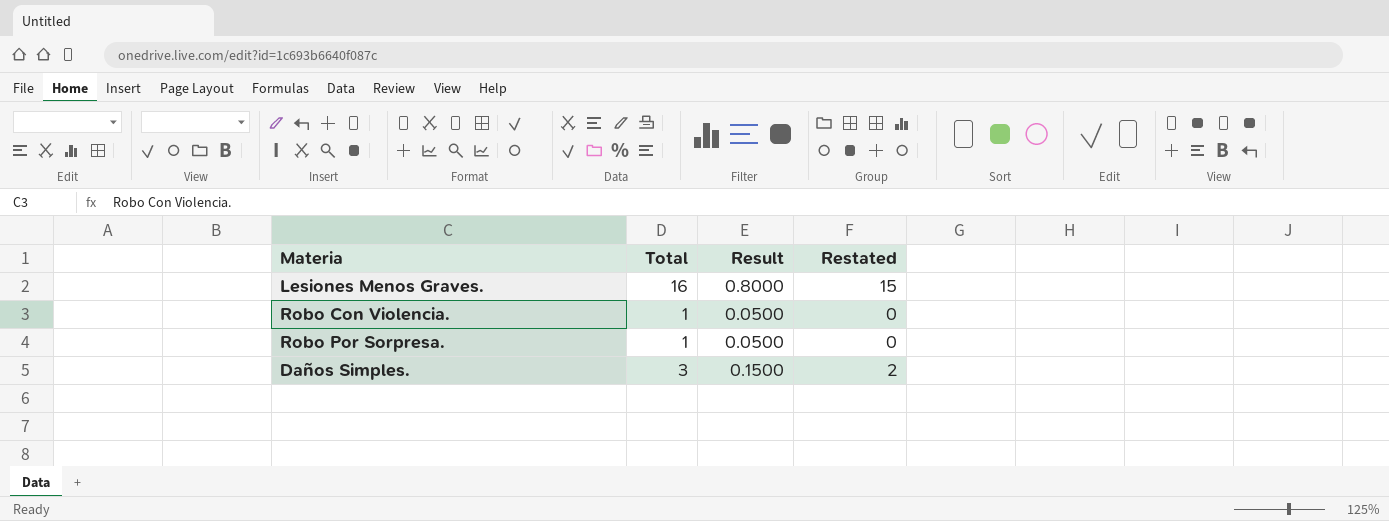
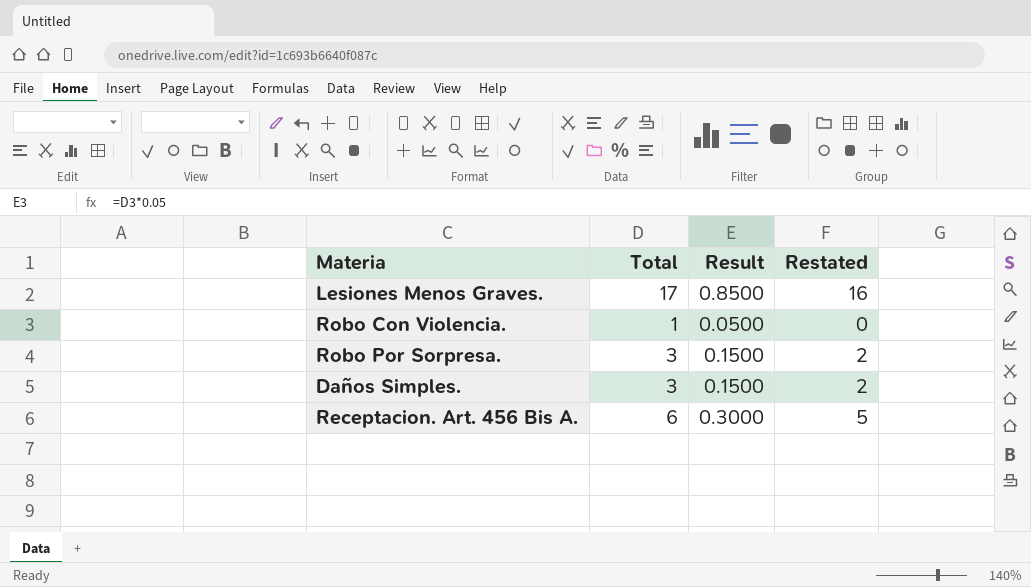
Lesiones Menos Graves. | Total: 16 -> 17
Lesiones Menos Graves. | Result: 0.8000 -> 0.8500
Lesiones Menos Graves. | Restated: 15 -> 16
Robo Por Sorpresa. | Total: 1 -> 3
Robo Por Sorpresa. | Result: 0.0500 -> 0.1500
Robo Por Sorpresa. | Restated: 0 -> 2
row Receptacion. Art. 456 Bis A.: none -> 6 | 0.3000 | 5

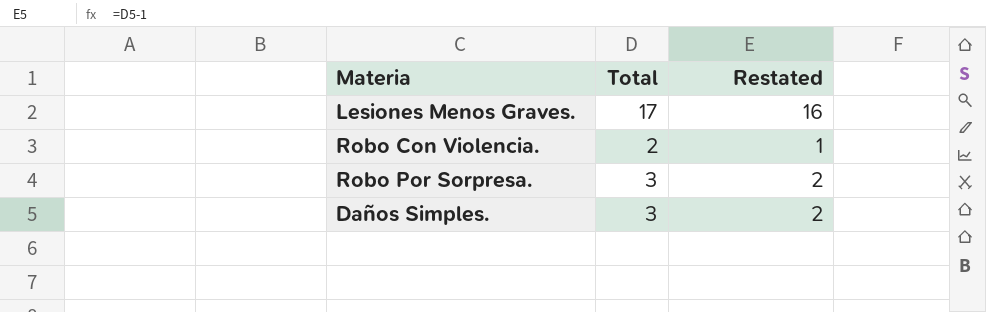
column Result | formula: [Total] * 0.05 -> none
row Receptacion. Art. 456 Bis A.: 6 | 0.3000 | 5 -> none
Robo Con Violencia. | Total: 1 -> 2
Robo Con Violencia. | Restated: 0 -> 1

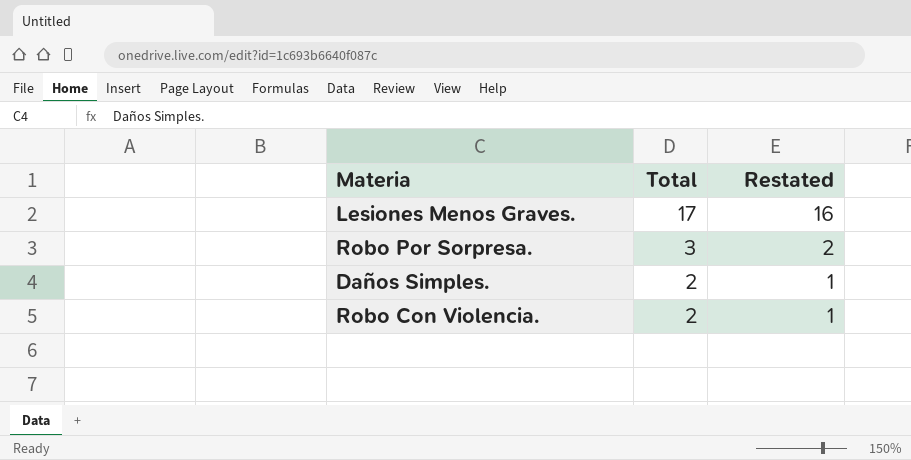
row order: none -> Total descending
Daños Simples. | Total: 3 -> 2
Daños Simples. | Restated: 2 -> 1

